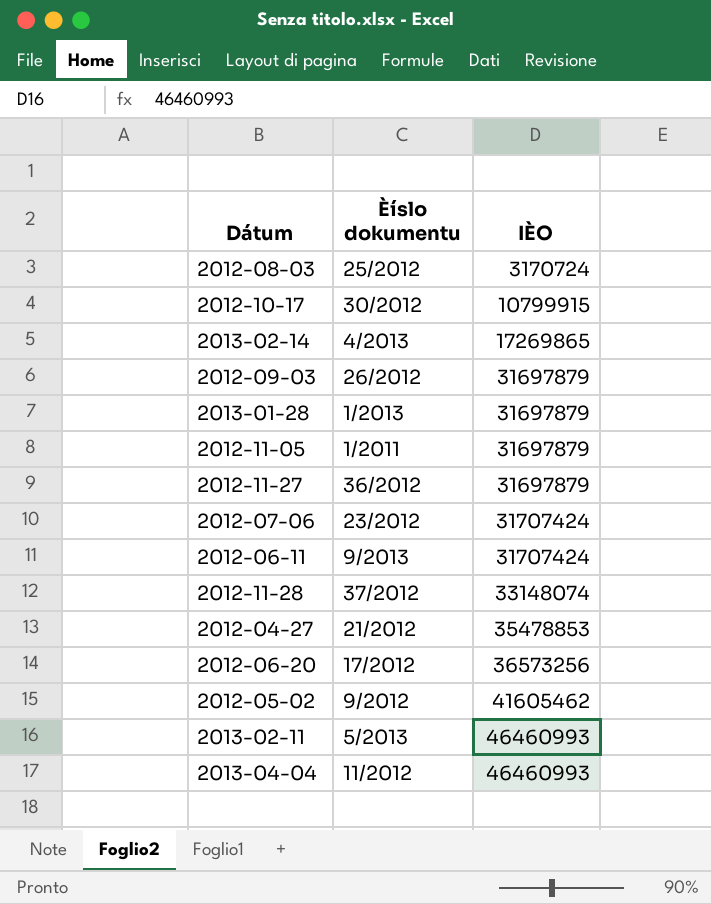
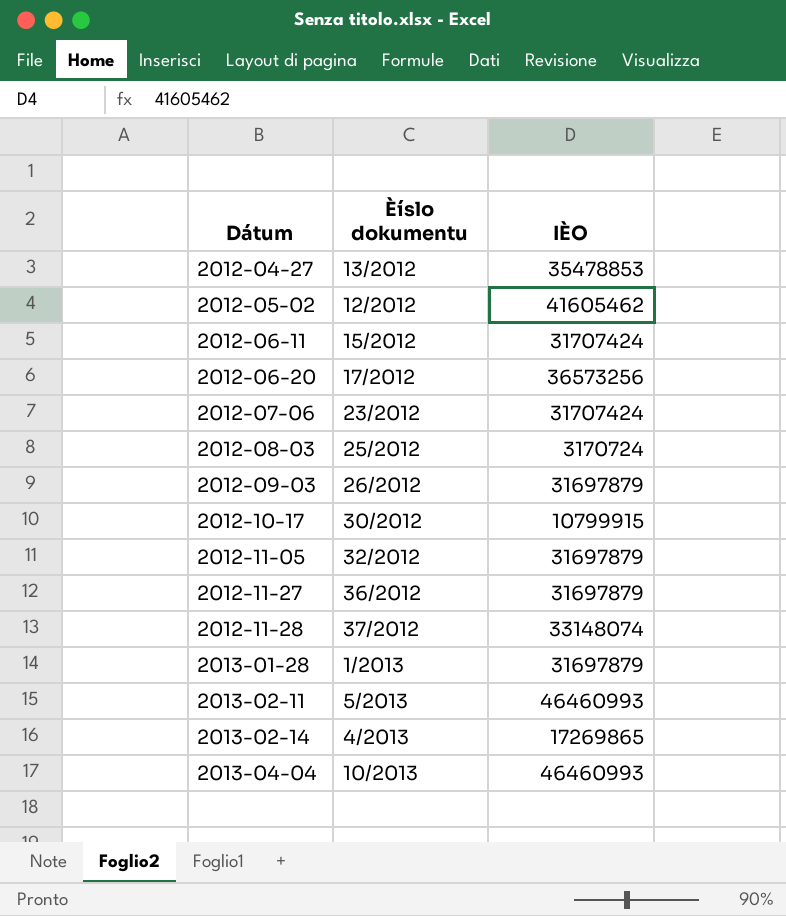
row order: IÈO ascending -> Dátum ascending
2012-04-27 | Èíslo dokumentu: 21/2012 -> 13/2012
2012-05-02 | Èíslo dokumentu: 9/2012 -> 12/2012
2012-06-11 | Èíslo dokumentu: 9/2013 -> 15/2012
2012-11-05 | Èíslo dokumentu: 1/2011 -> 32/2012
2013-04-04 | Èíslo dokumentu: 11/2012 -> 10/2013

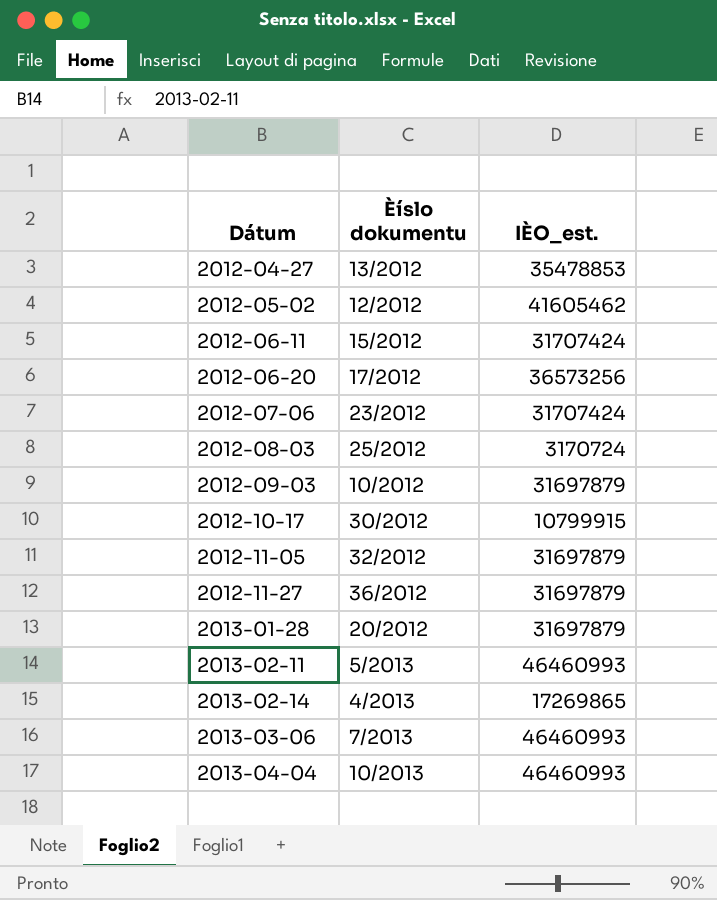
column name: IÈO -> IÈO_est.
row 2012-11-28: 37/2012 | 33148074 -> none
2012-09-03 | Èíslo dokumentu: 26/2012 -> 10/2012
2013-01-28 | Èíslo dokumentu: 1/2013 -> 20/2012
row 2013-03-06: none -> 7/2013 | 46460993

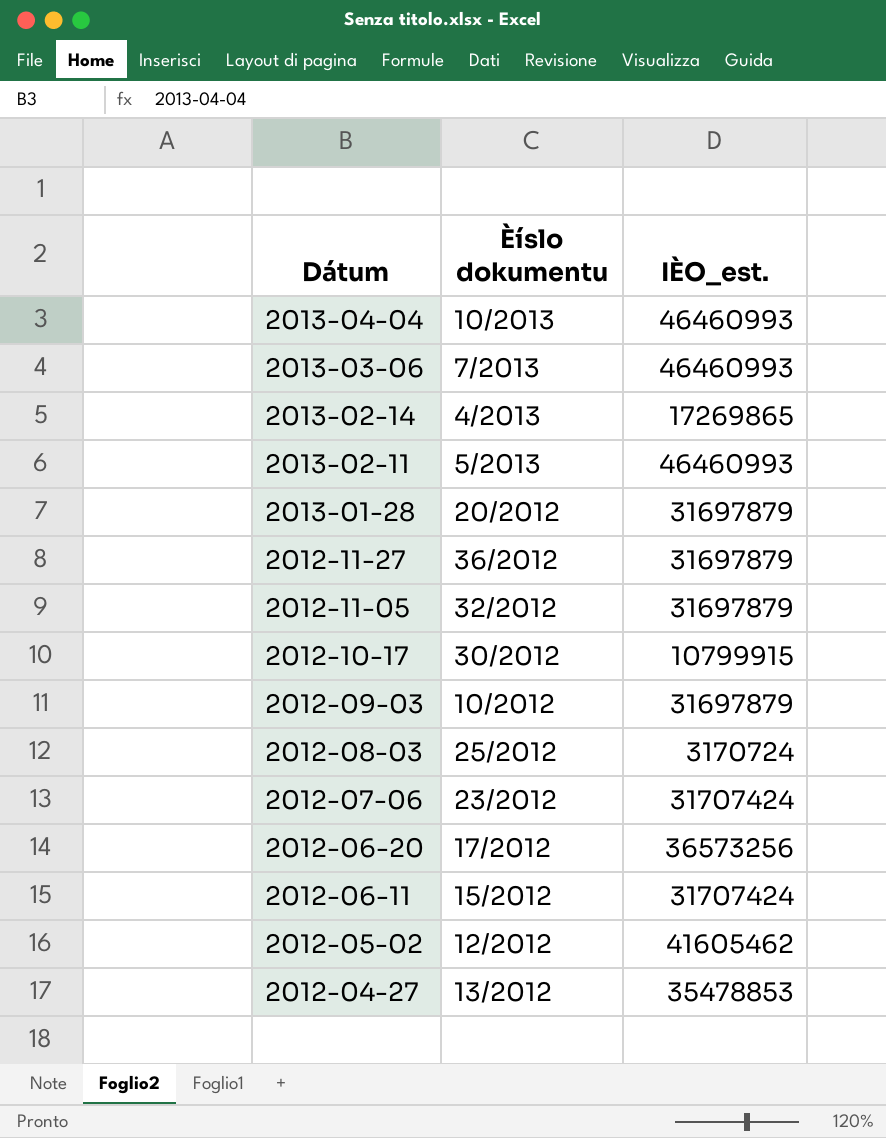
row order: Dátum ascending -> Dátum descending

